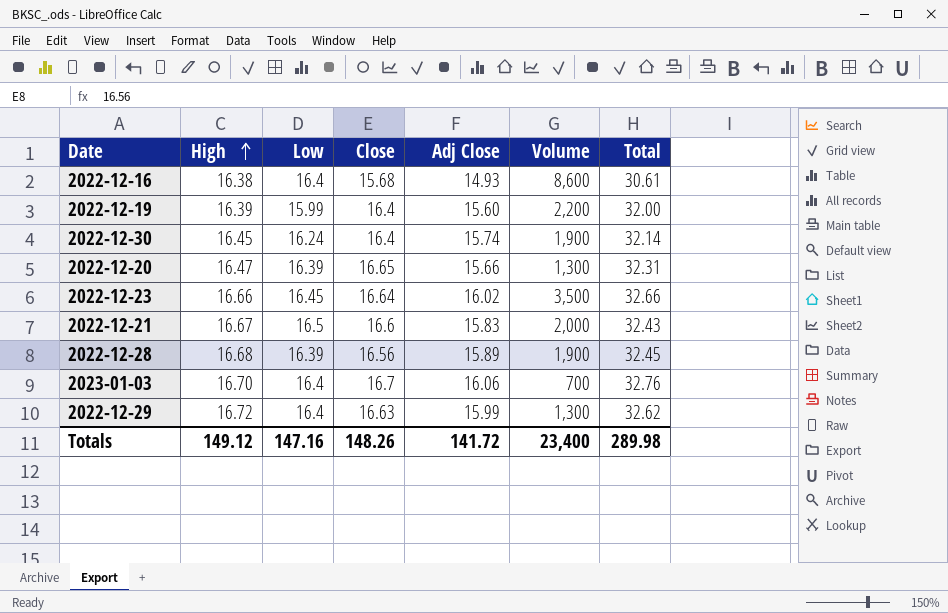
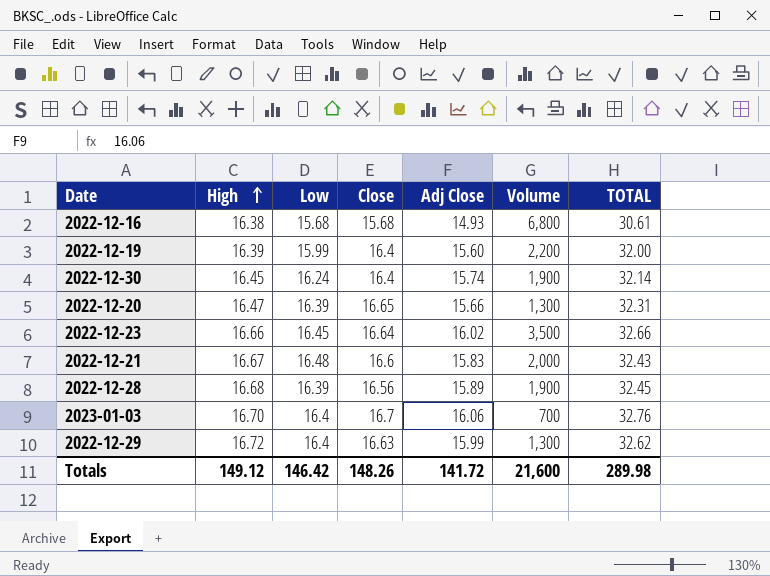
column name: Total -> TOTAL
2022-12-16 | Low: 16.4 -> 15.68
2022-12-16 | Volume: 8,600 -> 6,800
2022-12-21 | Low: 16.5 -> 16.48
Totals | Low: 147.16 -> 146.42
Totals | Volume: 23,400 -> 21,600

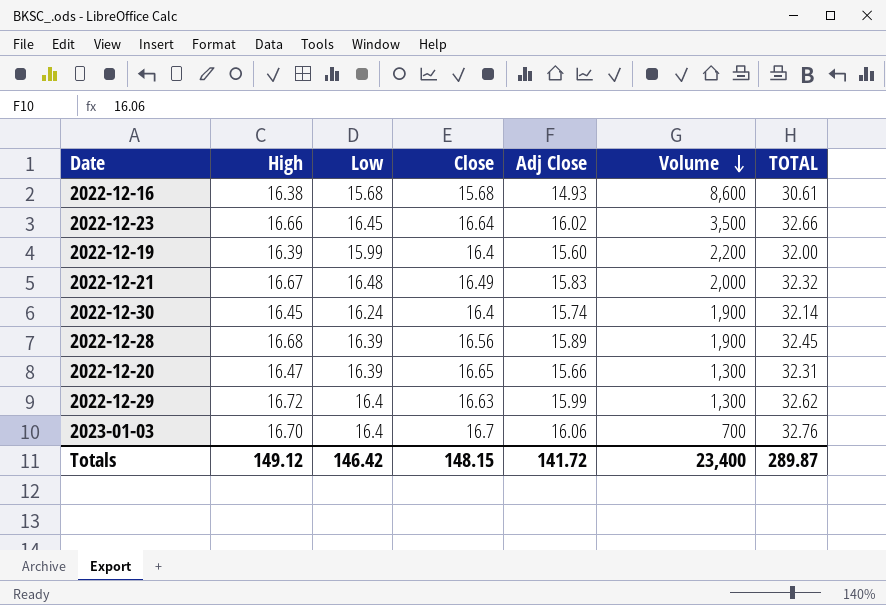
row order: High ascending -> Volume descending
2022-12-16 | Volume: 6,800 -> 8,600
2022-12-21 | Close: 16.6 -> 16.49
2022-12-21 | TOTAL: 32.43 -> 32.32
Totals | Close: 148.26 -> 148.15
Totals | Volume: 21,600 -> 23,400
Totals | TOTAL: 289.98 -> 289.87

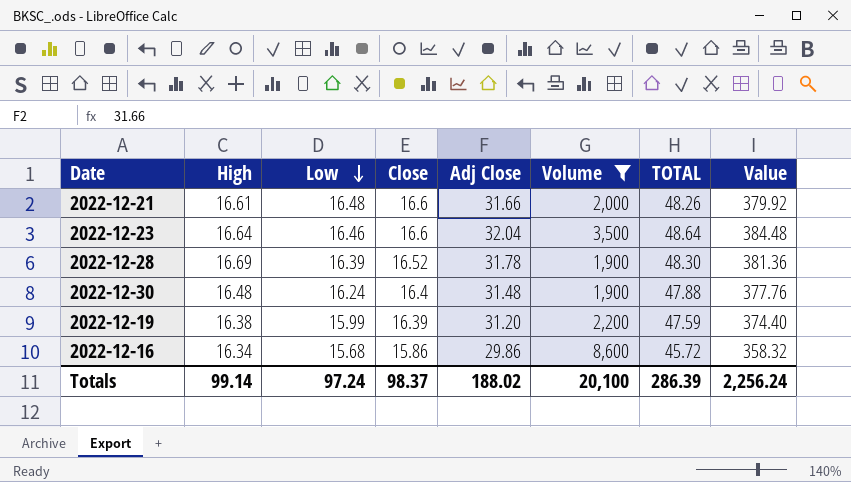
filter: none -> Volume >= 1,900
row order: Volume descending -> Low descending
column Value | formula: none -> [Adj Close] * 12
2022-12-21 | High: 16.67 -> 16.61
2022-12-21 | Close: 16.49 -> 16.6
2022-12-21 | Adj Close: 15.83 -> 31.66
2022-12-21 | TOTAL: 32.32 -> 48.26
2022-12-23 | High: 16.66 -> 16.64
2022-12-23 | Low: 16.45 -> 16.46
2022-12-23 | Close: 16.64 -> 16.6
2022-12-23 | Adj Close: 16.02 -> 32.04
2022-12-23 | TOTAL: 32.66 -> 48.64
2022-12-28 | High: 16.68 -> 16.69
2022-12-28 | Close: 16.56 -> 16.52
2022-12-28 | Adj Close: 15.89 -> 31.78
2022-12-28 | TOTAL: 32.45 -> 48.30
2022-12-30 | High: 16.45 -> 16.48
2022-12-30 | Adj Close: 15.74 -> 31.48
2022-12-30 | TOTAL: 32.14 -> 47.88
2022-12-19 | High: 16.39 -> 16.38
2022-12-19 | Close: 16.4 -> 16.39
2022-12-19 | Adj Close: 15.60 -> 31.20
2022-12-19 | TOTAL: 32.00 -> 47.59
2022-12-16 | High: 16.38 -> 16.34
2022-12-16 | Close: 15.68 -> 15.86
2022-12-16 | Adj Close: 14.93 -> 29.86
2022-12-16 | TOTAL: 30.61 -> 45.72
Totals | High: 149.12 -> 99.14
Totals | Low: 146.42 -> 97.24
Totals | Close: 148.15 -> 98.37
Totals | Adj Close: 141.72 -> 188.02
Totals | Volume: 23,400 -> 20,100
Totals | TOTAL: 289.87 -> 286.39

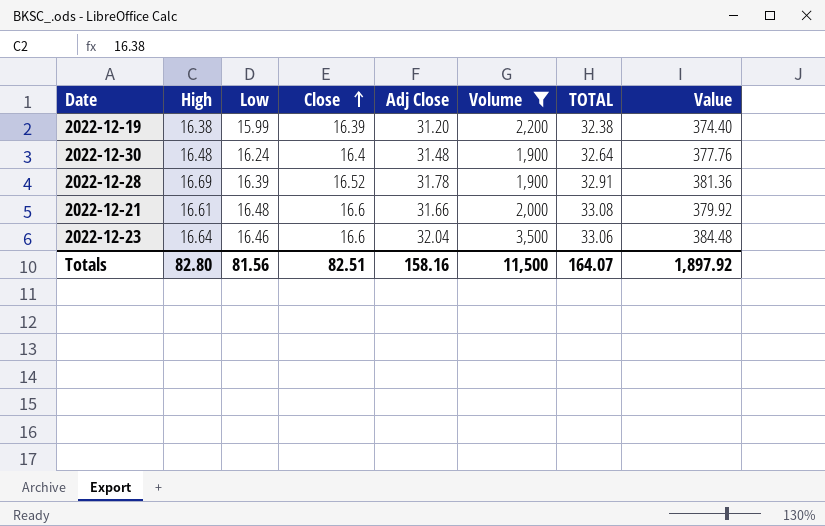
row order: Low descending -> Close ascending
column TOTAL | formula: [Close] + [Adj Close] -> [Low] + [Close]
row 2022-12-16: 16.34 | 15.68 | 15.86 | 29.86 | 8,600 | 45.72 | 358.32 -> none
Totals | High: 99.14 -> 82.80
Totals | Low: 97.24 -> 81.56
Totals | Close: 98.37 -> 82.51
Totals | Adj Close: 188.02 -> 158.16
Totals | Volume: 20,100 -> 11,500
Totals | TOTAL: 286.39 -> 164.07
Totals | Value: 2,256.24 -> 1,897.92

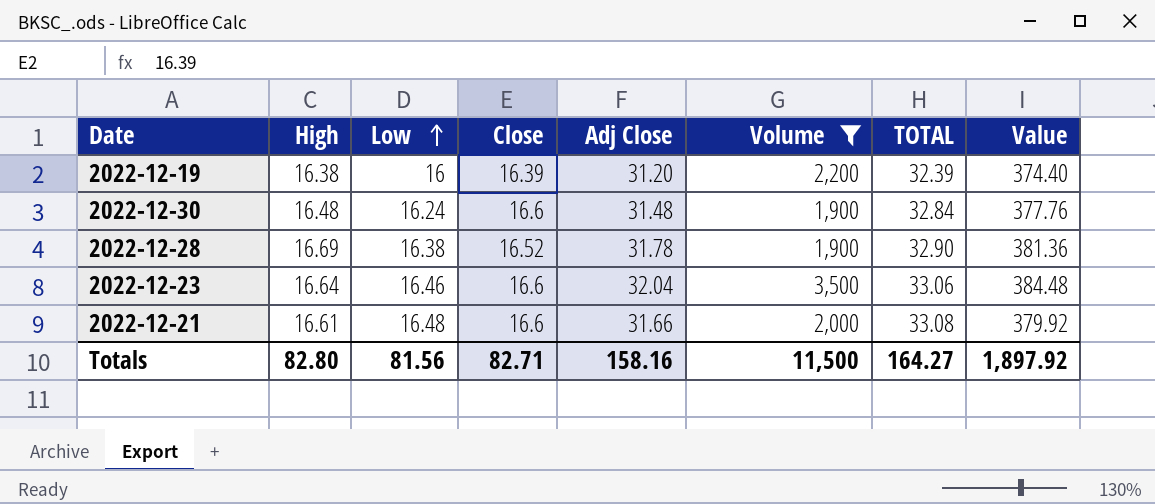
row order: Close ascending -> Low ascending
2022-12-19 | Low: 15.99 -> 16
2022-12-19 | TOTAL: 32.38 -> 32.39
2022-12-30 | Close: 16.4 -> 16.6
2022-12-30 | TOTAL: 32.64 -> 32.84
2022-12-28 | Low: 16.39 -> 16.38
2022-12-28 | TOTAL: 32.91 -> 32.90
Totals | Close: 82.51 -> 82.71
Totals | TOTAL: 164.07 -> 164.27

